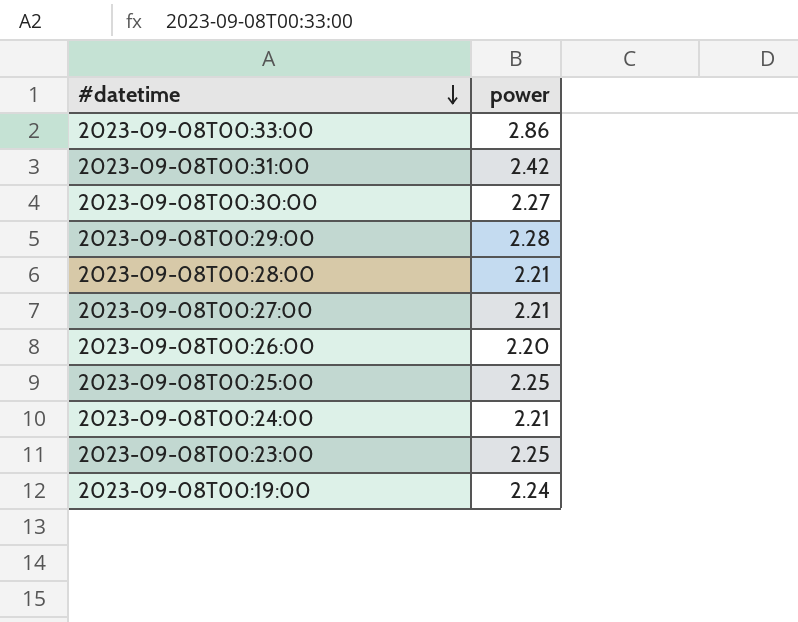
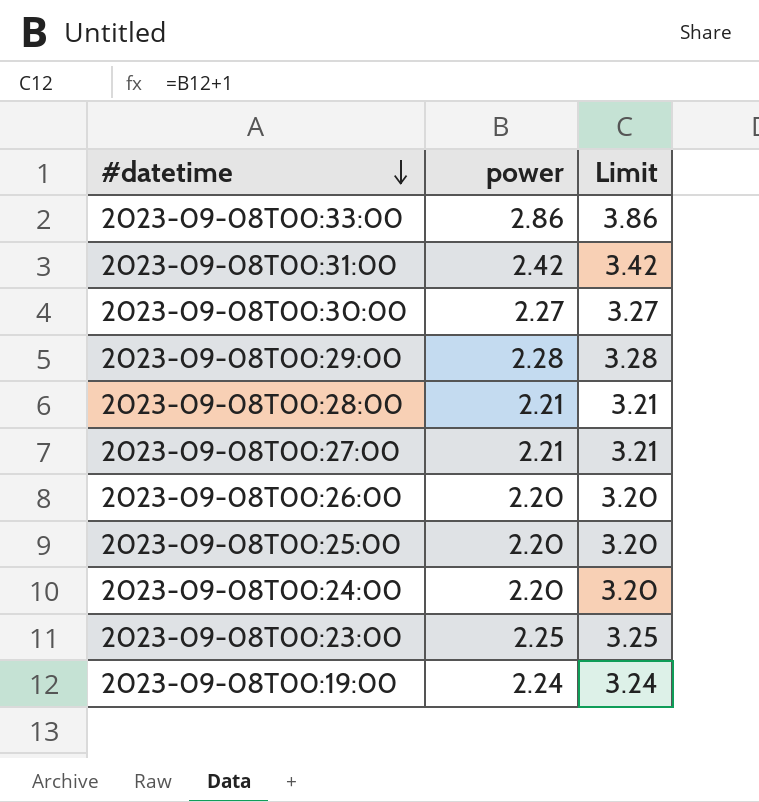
column Limit | formula: none -> [power] + 1
2023-09-08T00:25:00 | power: 2.25 -> 2.20
2023-09-08T00:24:00 | power: 2.21 -> 2.20

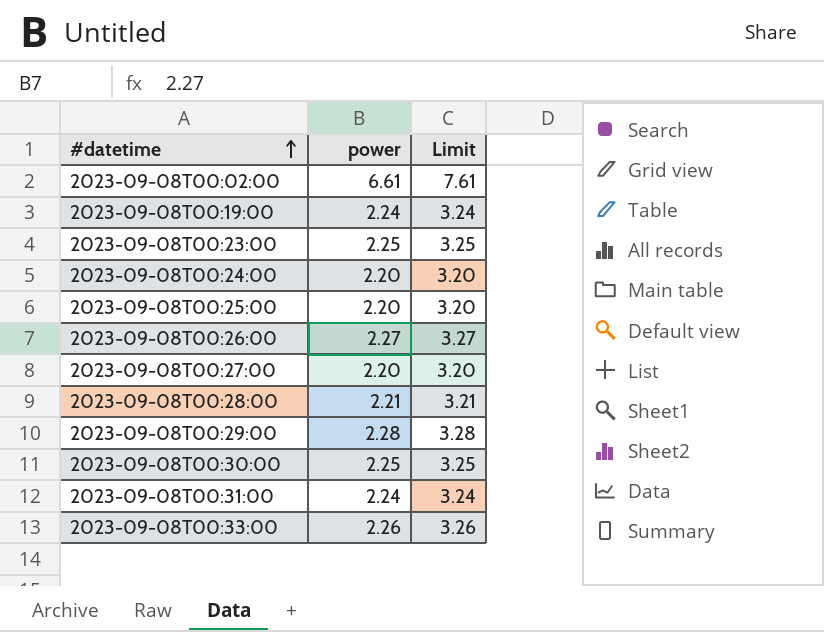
row order: #datetime descending -> #datetime ascending
row 2023-09-08T00:02:00: none -> 6.61 | 7.61
2023-09-08T00:26:00 | power: 2.20 -> 2.27
2023-09-08T00:26:00 | Limit: 3.20 -> 3.27
2023-09-08T00:27:00 | power: 2.21 -> 2.20
2023-09-08T00:27:00 | Limit: 3.21 -> 3.20
2023-09-08T00:30:00 | power: 2.27 -> 2.25
2023-09-08T00:30:00 | Limit: 3.27 -> 3.25
2023-09-08T00:31:00 | power: 2.42 -> 2.24
2023-09-08T00:31:00 | Limit: 3.42 -> 3.24
2023-09-08T00:33:00 | power: 2.86 -> 2.26
2023-09-08T00:33:00 | Limit: 3.86 -> 3.26

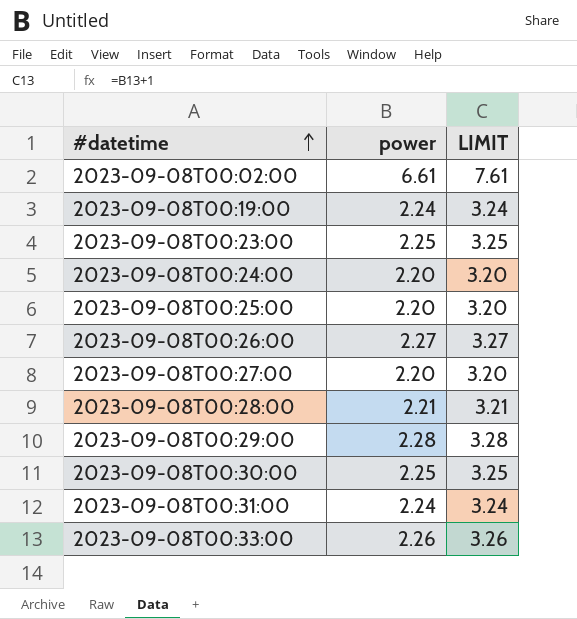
column name: Limit -> LIMIT

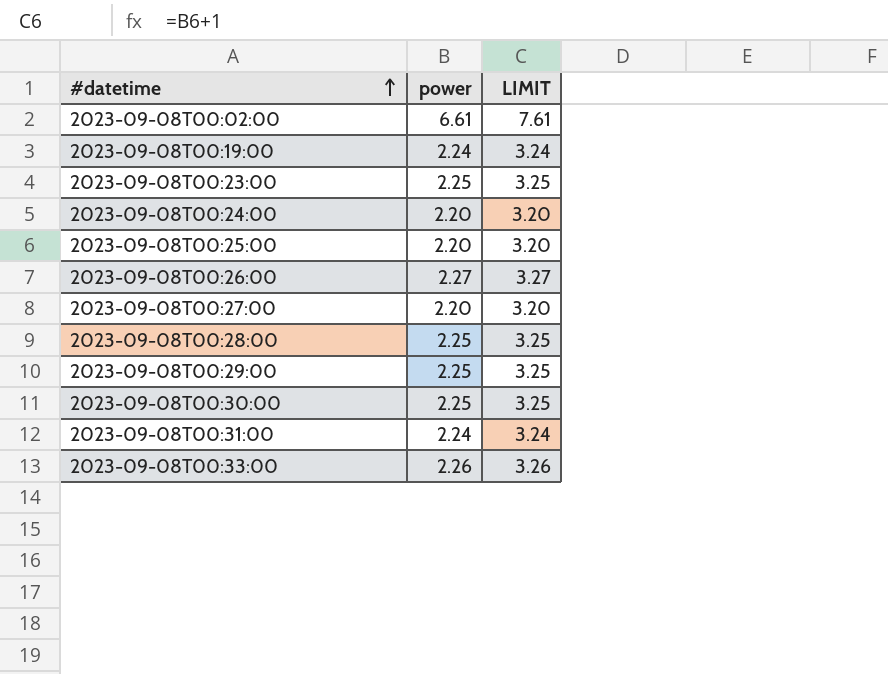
2023-09-08T00:28:00 | power: 2.21 -> 2.25
2023-09-08T00:28:00 | LIMIT: 3.21 -> 3.25
2023-09-08T00:29:00 | power: 2.28 -> 2.25
2023-09-08T00:29:00 | LIMIT: 3.28 -> 3.25

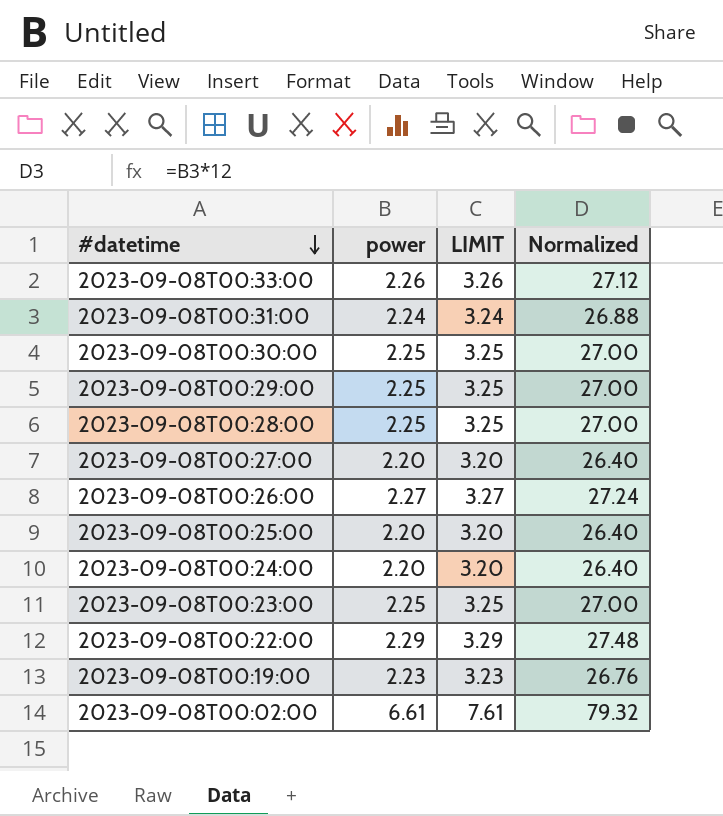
row order: #datetime ascending -> #datetime descending
column Normalized | formula: none -> [power] * 12
row 2023-09-08T00:22:00: none -> 2.29 | 3.29 | 27.48
2023-09-08T00:19:00 | power: 2.24 -> 2.23
2023-09-08T00:19:00 | LIMIT: 3.24 -> 3.23

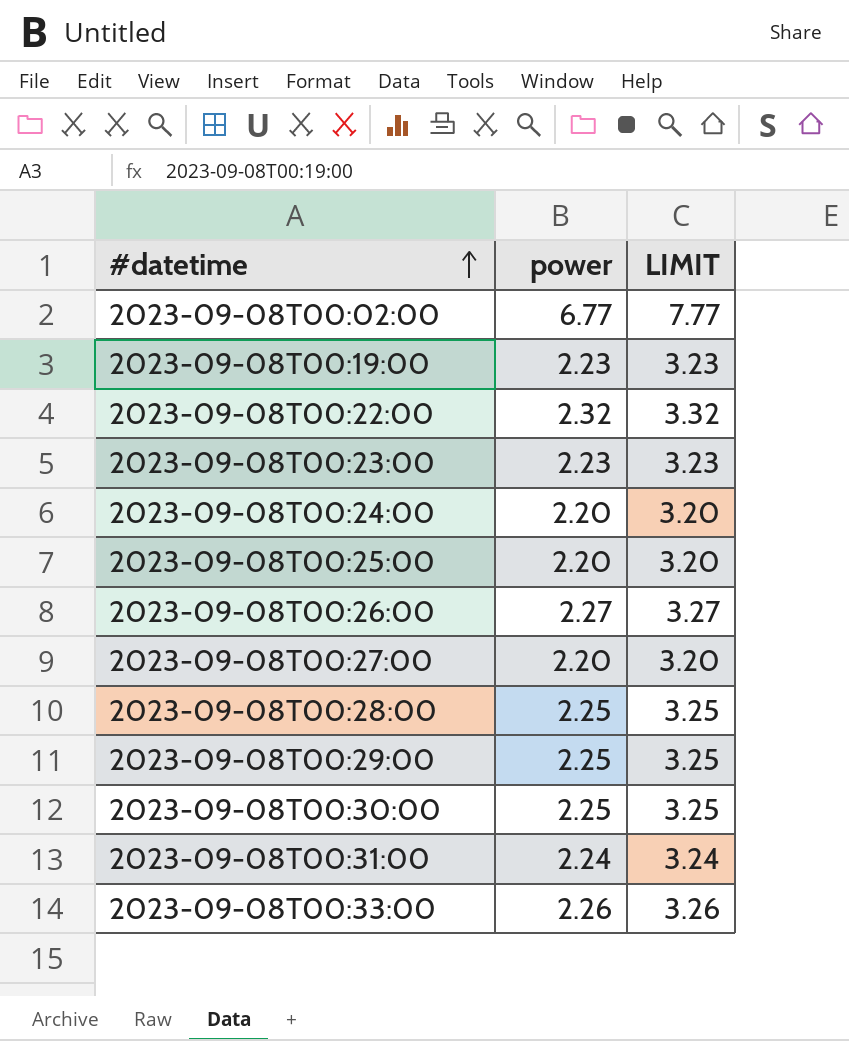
row order: #datetime descending -> #datetime ascending
column Normalized | formula: [power] * 12 -> none
2023-09-08T00:02:00 | power: 6.61 -> 6.77
2023-09-08T00:02:00 | LIMIT: 7.61 -> 7.77
2023-09-08T00:22:00 | power: 2.29 -> 2.32
2023-09-08T00:22:00 | LIMIT: 3.29 -> 3.32
2023-09-08T00:23:00 | power: 2.25 -> 2.23
2023-09-08T00:23:00 | LIMIT: 3.25 -> 3.23

